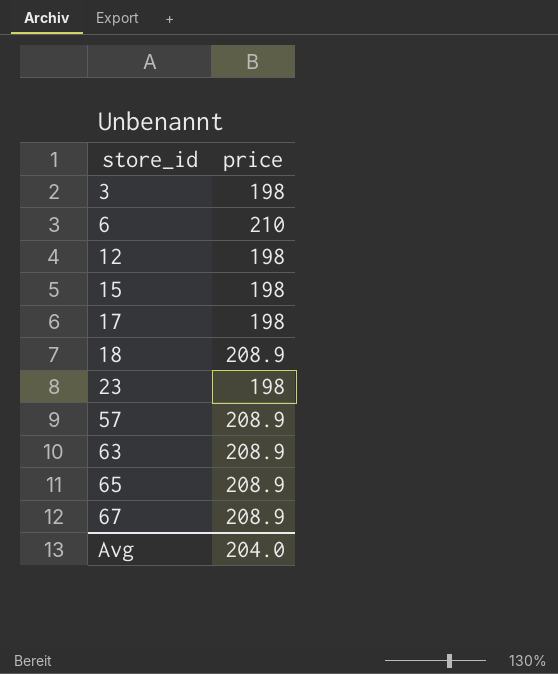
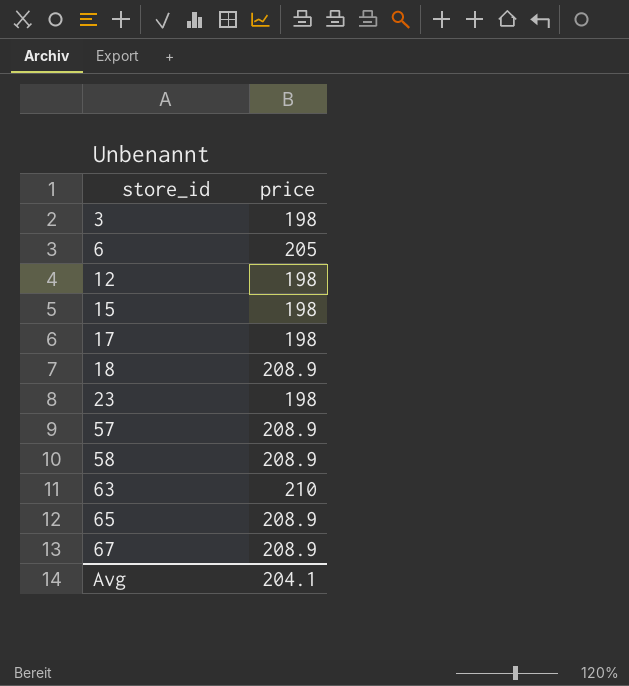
6 | price: 210 -> 205
row 58: none -> 208.9
63 | price: 208.9 -> 210
Avg | price: 204.0 -> 204.1

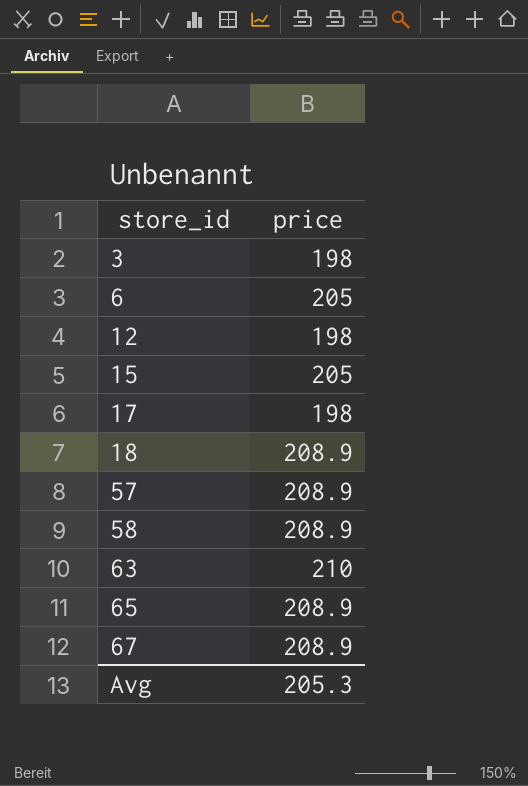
row 23: 198 -> none
15 | price: 198 -> 205
Avg | price: 204.1 -> 205.3

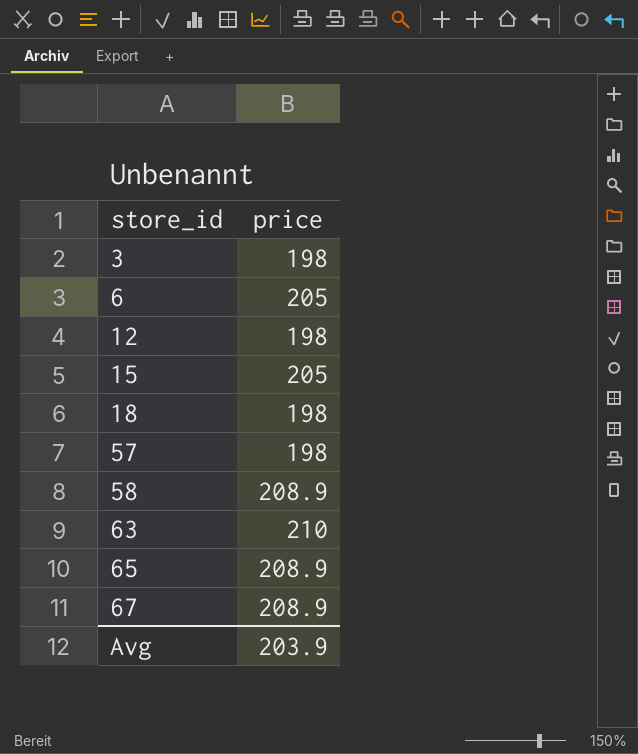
row 17: 198 -> none
18 | price: 208.9 -> 198
57 | price: 208.9 -> 198
Avg | price: 205.3 -> 203.9

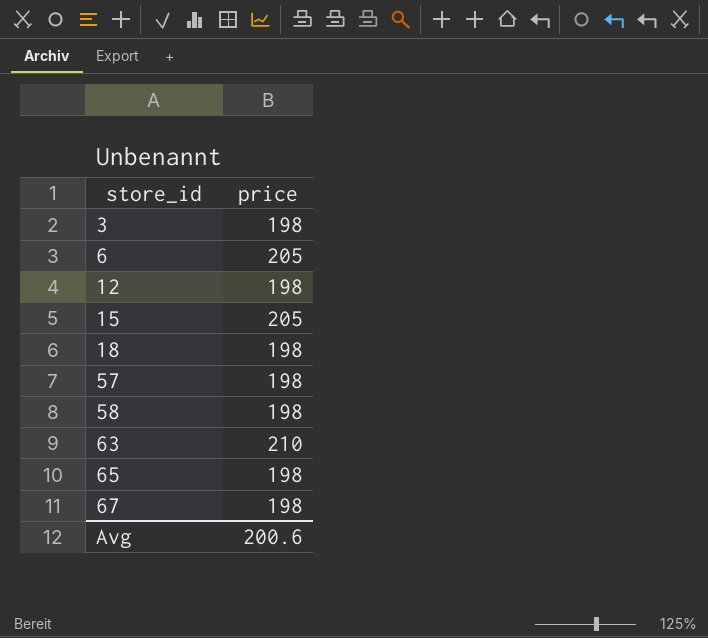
58 | price: 208.9 -> 198
65 | price: 208.9 -> 198
67 | price: 208.9 -> 198
Avg | price: 203.9 -> 200.6

